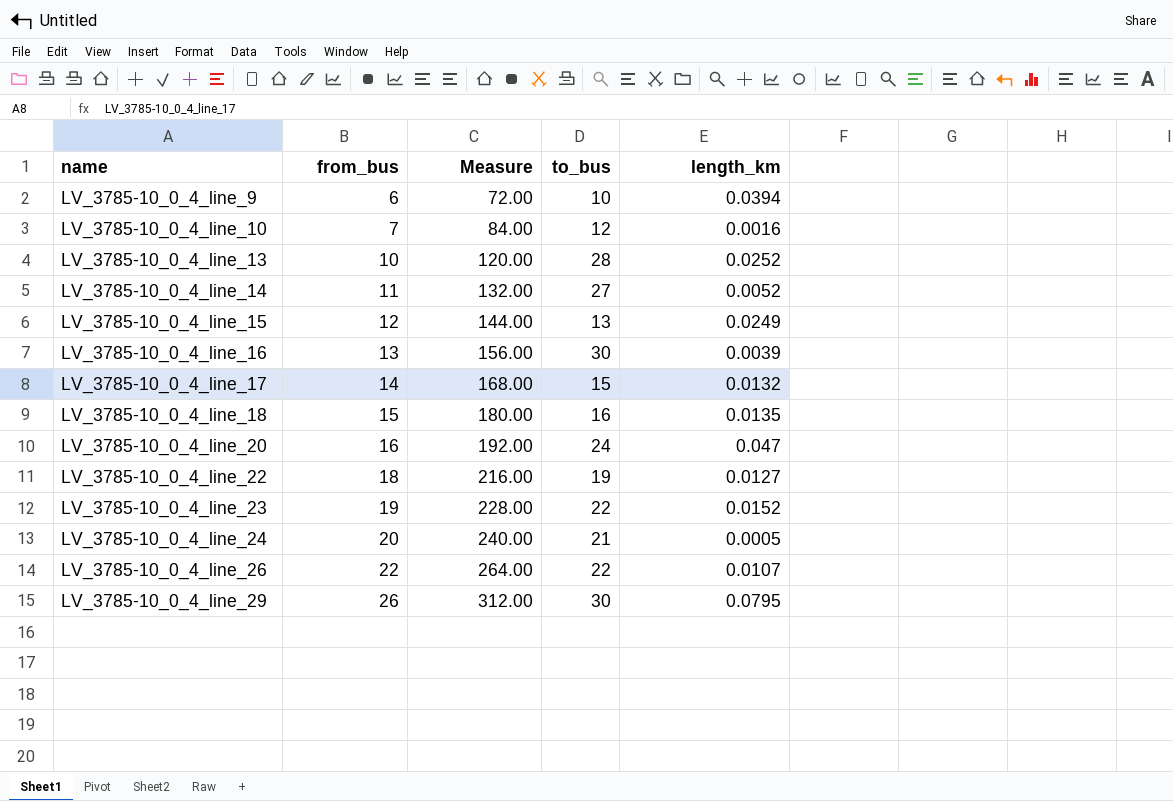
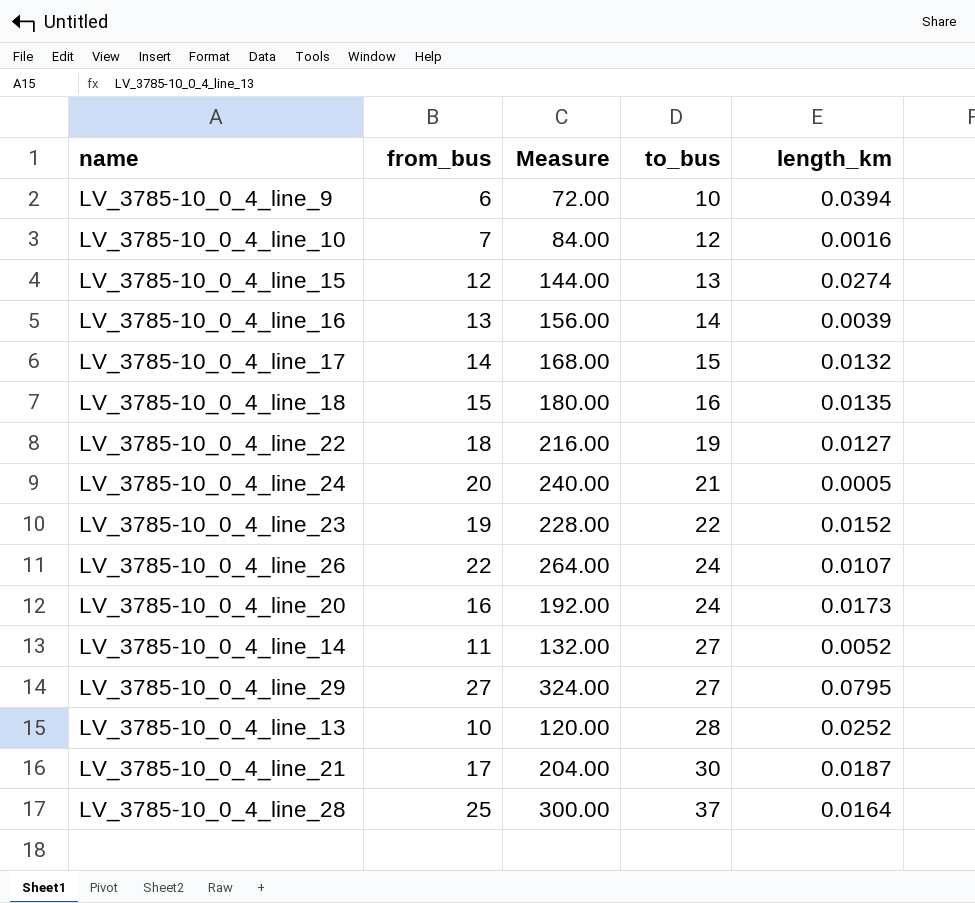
row order: name ascending -> to_bus ascending
LV_3785-10_0_4_line_15 | length_km: 0.0249 -> 0.0274
LV_3785-10_0_4_line_16 | to_bus: 30 -> 14
LV_3785-10_0_4_line_26 | to_bus: 22 -> 24
LV_3785-10_0_4_line_20 | length_km: 0.047 -> 0.0173
LV_3785-10_0_4_line_29 | from_bus: 26 -> 27
LV_3785-10_0_4_line_29 | Measure: 312.00 -> 324.00
LV_3785-10_0_4_line_29 | to_bus: 30 -> 27
row LV_3785-10_0_4_line_21: none -> 17 | 204.00 | 30 | 0.0187
row LV_3785-10_0_4_line_28: none -> 25 | 300.00 | 37 | 0.0164

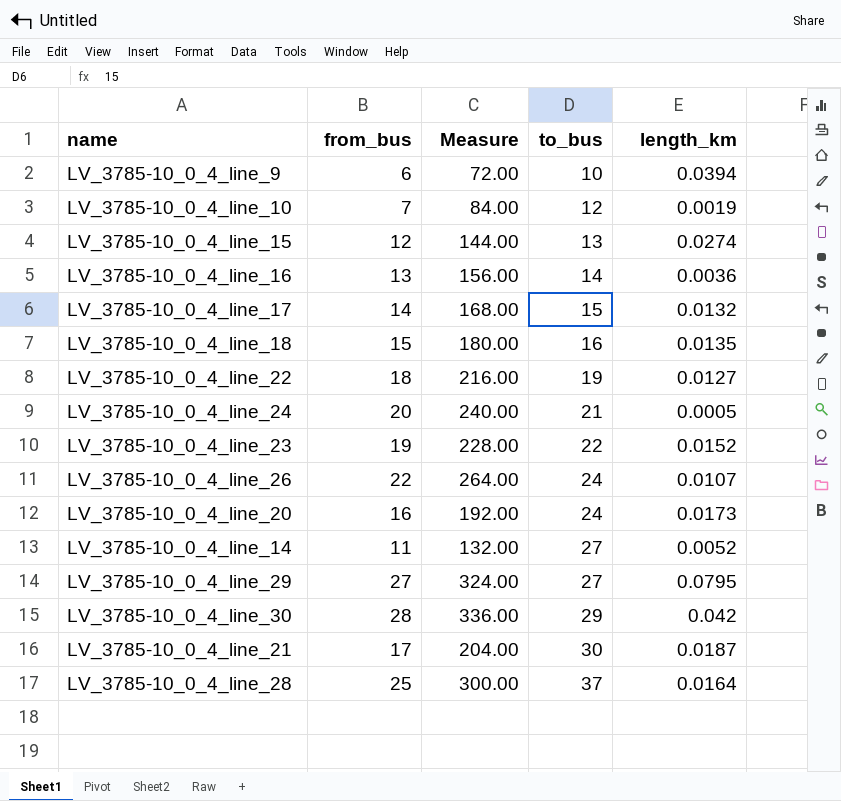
row LV_3785-10_0_4_line_13: 10 | 120.00 | 28 | 0.0252 -> none
LV_3785-10_0_4_line_10 | length_km: 0.0016 -> 0.0019
LV_3785-10_0_4_line_16 | length_km: 0.0039 -> 0.0036
row LV_3785-10_0_4_line_30: none -> 28 | 336.00 | 29 | 0.042

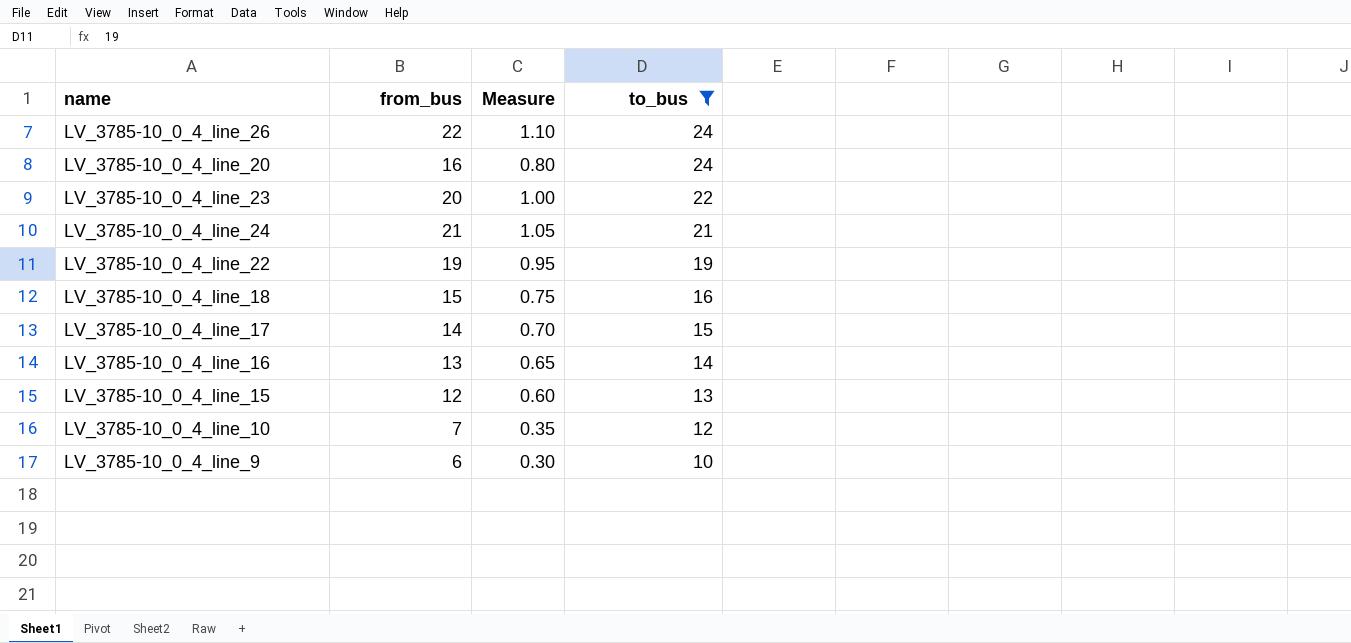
filter: none -> to_bus <= 24
row order: to_bus ascending -> to_bus descending
column length_km | position: 5 -> none
column Measure | formula: [from_bus] * 12 -> [from_bus] * 0.05
LV_3785-10_0_4_line_23 | from_bus: 19 -> 20
LV_3785-10_0_4_line_24 | from_bus: 20 -> 21
LV_3785-10_0_4_line_22 | from_bus: 18 -> 19

